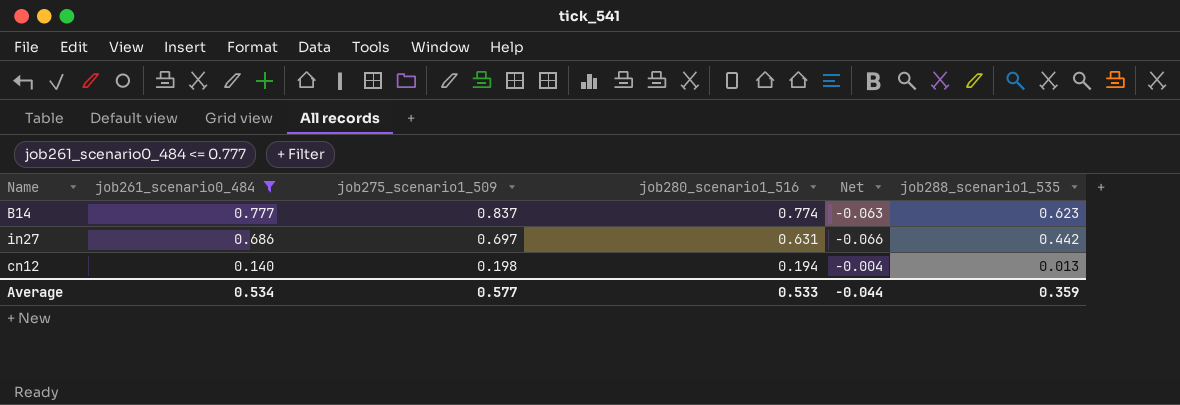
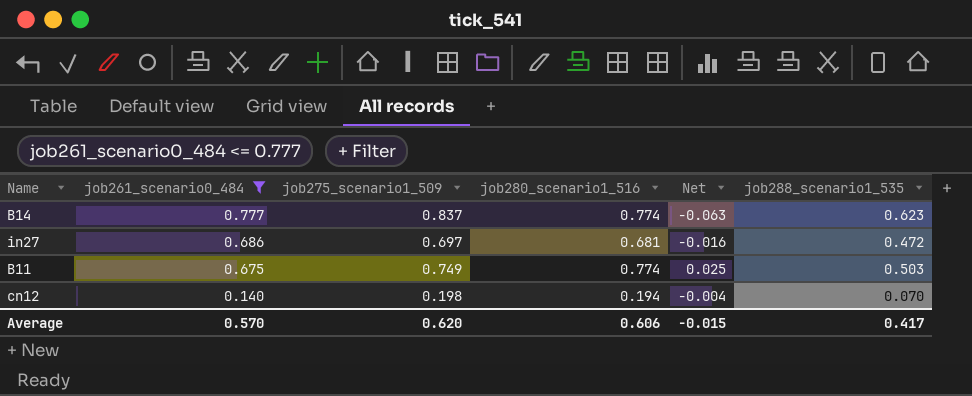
in27 | job280_scenario1_516: 0.631 -> 0.681
in27 | Net: -0.066 -> -0.016
in27 | job288_scenario1_535: 0.442 -> 0.472
row B11: none -> 0.675 | 0.749 | 0.774 | 0.025 | 0.503
cn12 | job288_scenario1_535: 0.013 -> 0.070
Average | job261_scenario0_484: 0.534 -> 0.570
Average | job275_scenario1_509: 0.577 -> 0.620
Average | job280_scenario1_516: 0.533 -> 0.606
Average | Net: -0.044 -> -0.015
Average | job288_scenario1_535: 0.359 -> 0.417

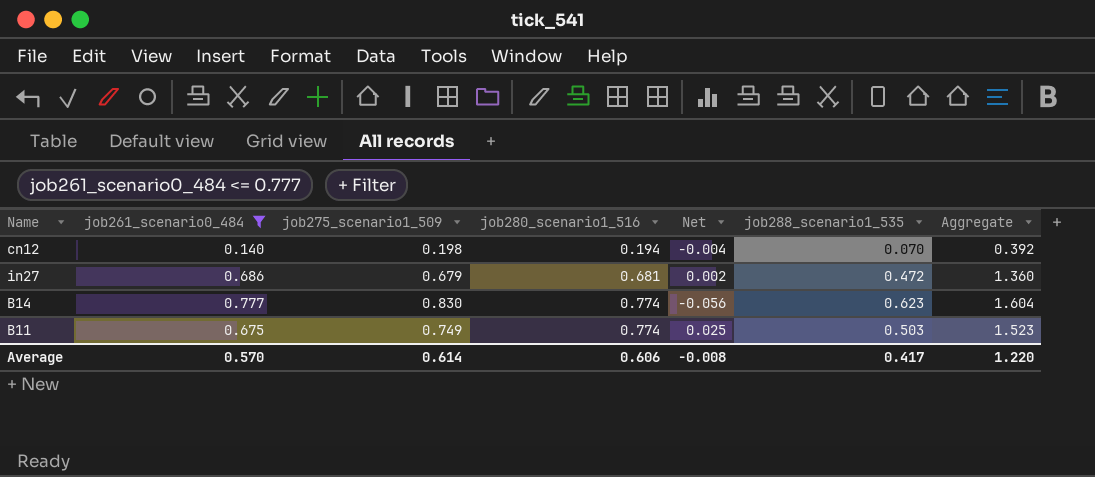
row order: job261_scenario0_484 descending -> job280_scenario1_516 ascending
column Aggregate | formula: none -> [job275_scenario1_509] + [job280_scenario1_516]
in27 | job275_scenario1_509: 0.697 -> 0.679
in27 | Net: -0.016 -> 0.002
B14 | job275_scenario1_509: 0.837 -> 0.830
B14 | Net: -0.063 -> -0.056
Average | job275_scenario1_509: 0.620 -> 0.614
Average | Net: -0.015 -> -0.008

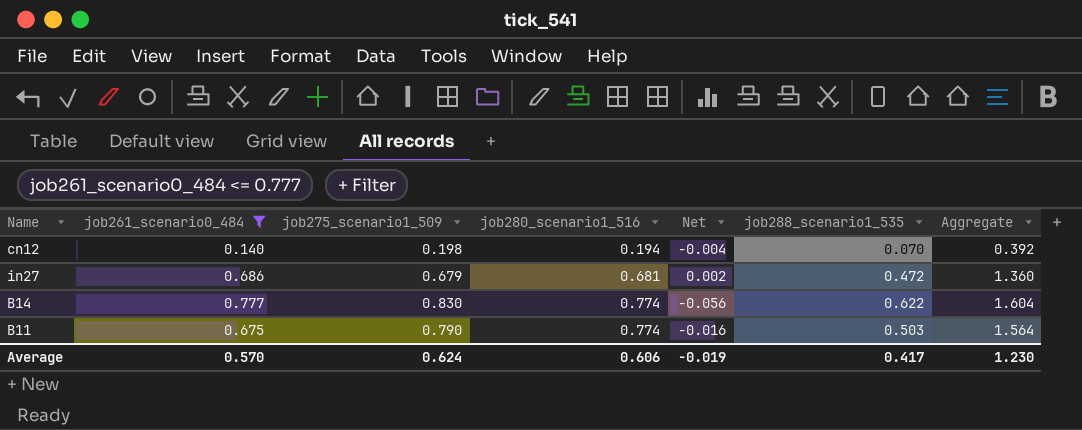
B14 | job288_scenario1_535: 0.623 -> 0.622
B11 | job275_scenario1_509: 0.749 -> 0.790
B11 | Net: 0.025 -> -0.016
B11 | Aggregate: 1.523 -> 1.564
Average | job275_scenario1_509: 0.614 -> 0.624
Average | Net: -0.008 -> -0.019
Average | Aggregate: 1.220 -> 1.230

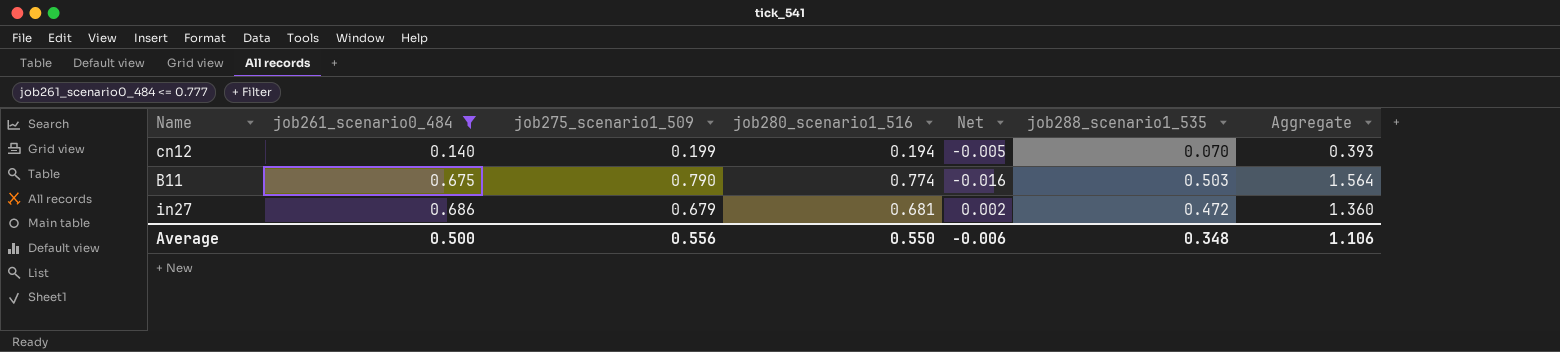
row order: job280_scenario1_516 ascending -> job261_scenario0_484 ascending
row B14: 0.777 | 0.830 | 0.774 | -0.056 | 0.622 | 1.604 -> none
cn12 | job275_scenario1_509: 0.198 -> 0.199
cn12 | Net: -0.004 -> -0.005
cn12 | Aggregate: 0.392 -> 0.393
Average | job261_scenario0_484: 0.570 -> 0.500
Average | job275_scenario1_509: 0.624 -> 0.556
Average | job280_scenario1_516: 0.606 -> 0.550
Average | Net: -0.019 -> -0.006
Average | job288_scenario1_535: 0.417 -> 0.348
Average | Aggregate: 1.230 -> 1.106

